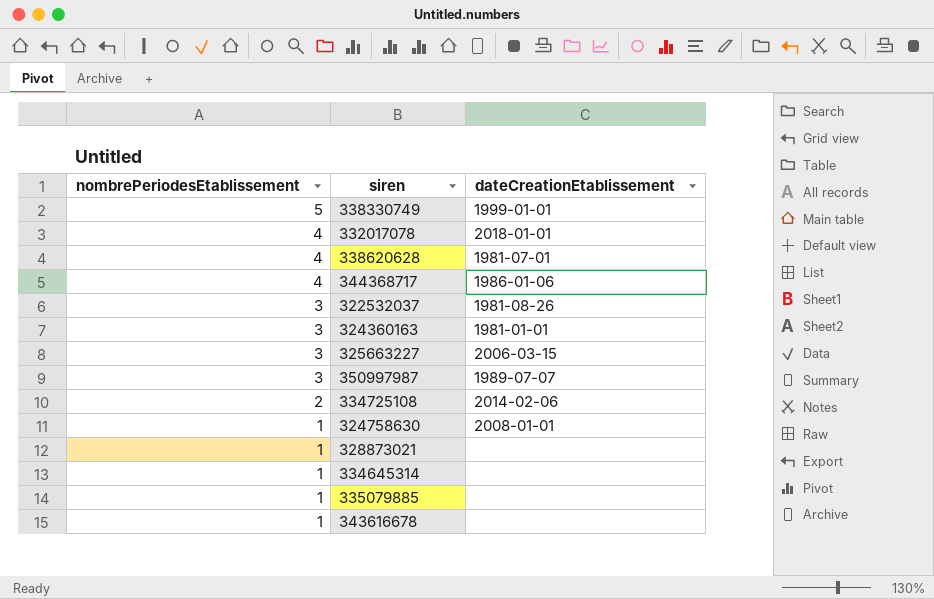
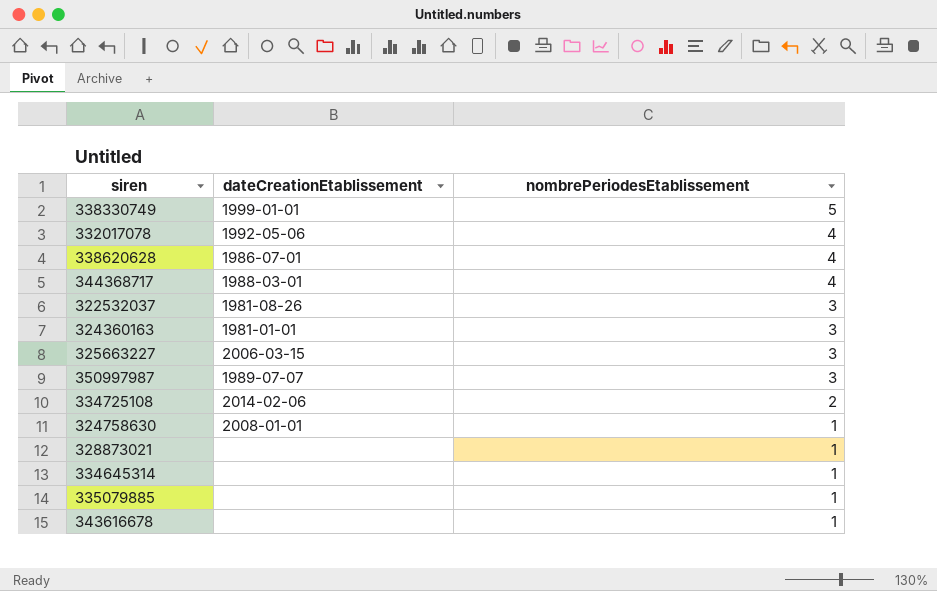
column nombrePeriodesEtablissement | position: 1 -> 3
332017078 | dateCreationEtablissement: 2018-01-01 -> 1992-05-06
338620628 | dateCreationEtablissement: 1981-07-01 -> 1986-07-01
344368717 | dateCreationEtablissement: 1986-01-06 -> 1988-03-01

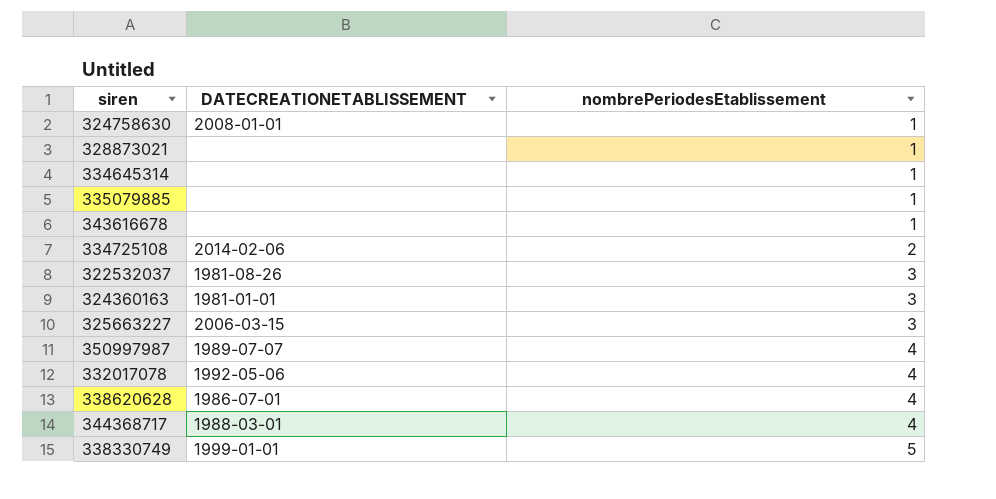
row order: nombrePeriodesEtablissement descending -> nombrePeriodesEtablissement ascending
column name: dateCreationEtablissement -> DATECREATIONETABLISSEMENT
350997987 | nombrePeriodesEtablissement: 3 -> 4

